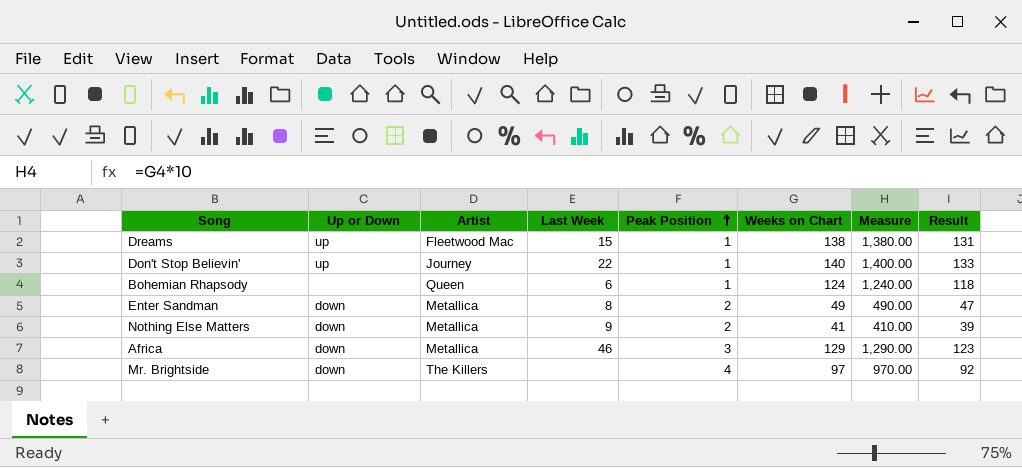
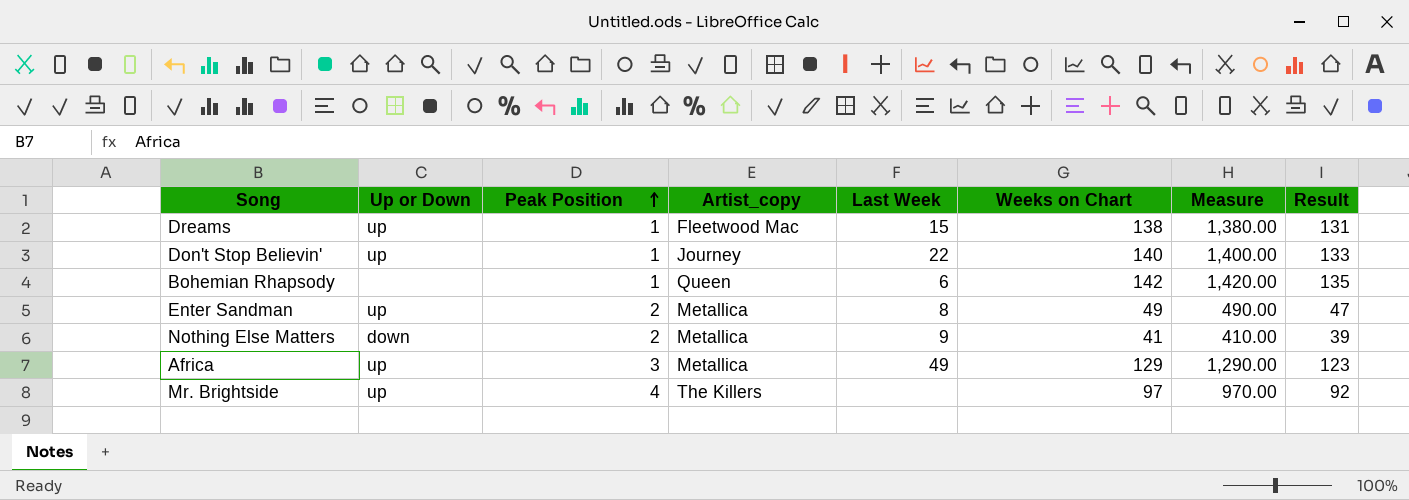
column Peak Position | position: 5 -> 3
column name: Artist -> Artist_copy
Bohemian Rhapsody | Weeks on Chart: 124 -> 142
Bohemian Rhapsody | Measure: 1,240.00 -> 1,420.00
Bohemian Rhapsody | Result: 118 -> 135
Enter Sandman | Up or Down: down -> up
Africa | Up or Down: down -> up
Africa | Last Week: 46 -> 49
Mr. Brightside | Up or Down: down -> up

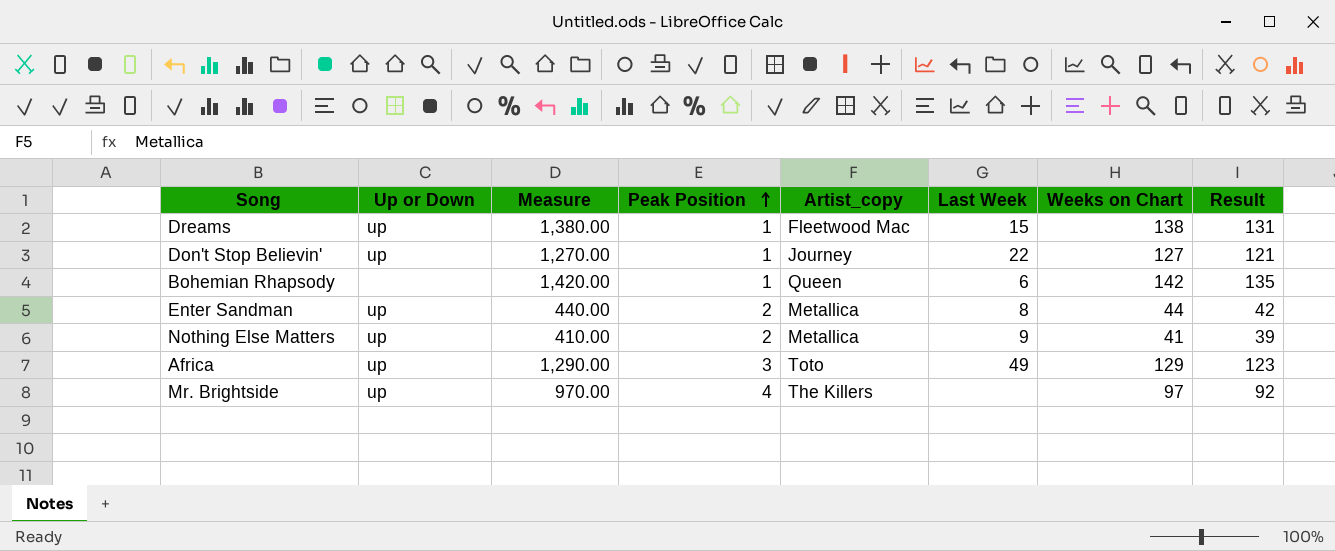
column Measure | position: 7 -> 3
Don't Stop Believin' | Measure: 1,400.00 -> 1,270.00
Don't Stop Believin' | Weeks on Chart: 140 -> 127
Don't Stop Believin' | Result: 133 -> 121
Enter Sandman | Measure: 490.00 -> 440.00
Enter Sandman | Weeks on Chart: 49 -> 44
Enter Sandman | Result: 47 -> 42
Nothing Else Matters | Up or Down: down -> up
Africa | Artist_copy: Metallica -> Toto

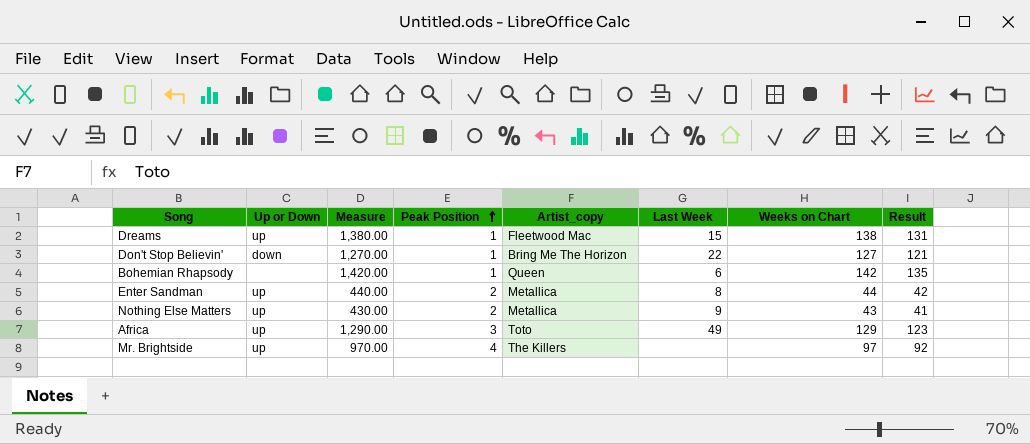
Don't Stop Believin' | Up or Down: up -> down
Don't Stop Believin' | Artist_copy: Journey -> Bring Me The Horizon
Nothing Else Matters | Measure: 410.00 -> 430.00
Nothing Else Matters | Weeks on Chart: 41 -> 43
Nothing Else Matters | Result: 39 -> 41

